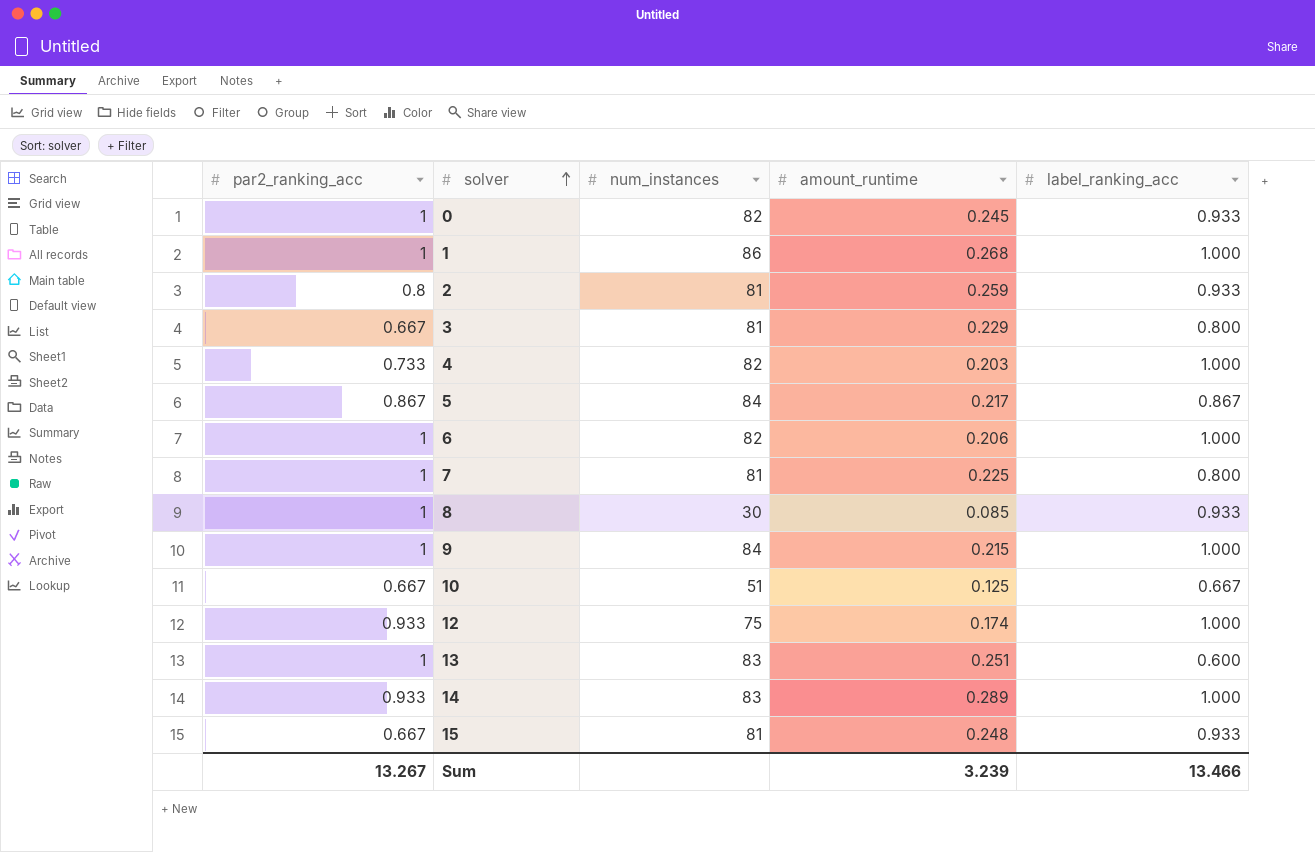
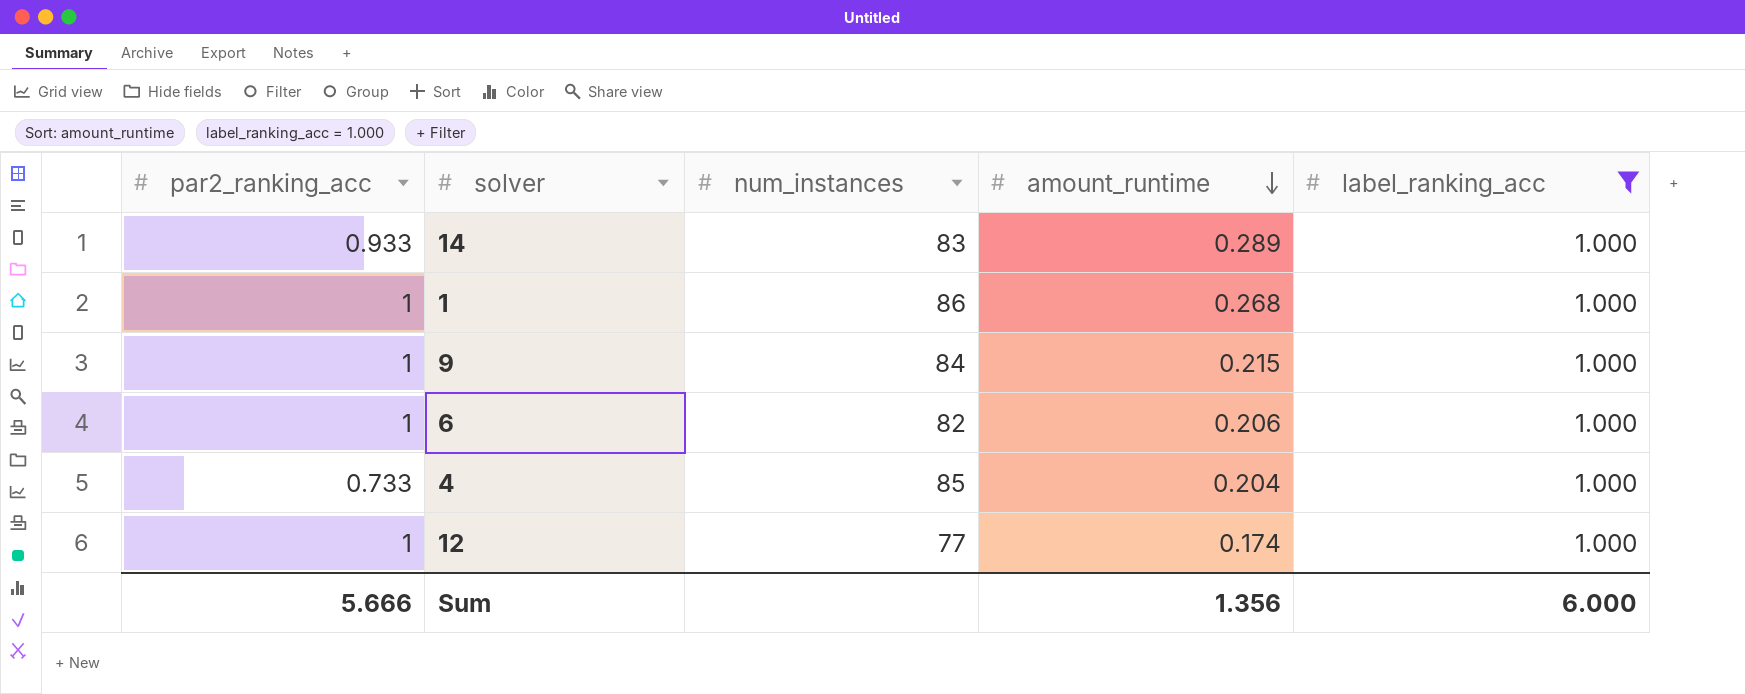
filter: none -> label_ranking_acc = 1.000
row order: solver ascending -> amount_runtime descending
4 | num_instances: 82 -> 85
4 | amount_runtime: 0.203 -> 0.204
12 | par2_ranking_acc: 0.933 -> 1
12 | num_instances: 75 -> 77
Sum | par2_ranking_acc: 13.267 -> 5.666
Sum | amount_runtime: 3.239 -> 1.356
Sum | label_ranking_acc: 13.466 -> 6.000

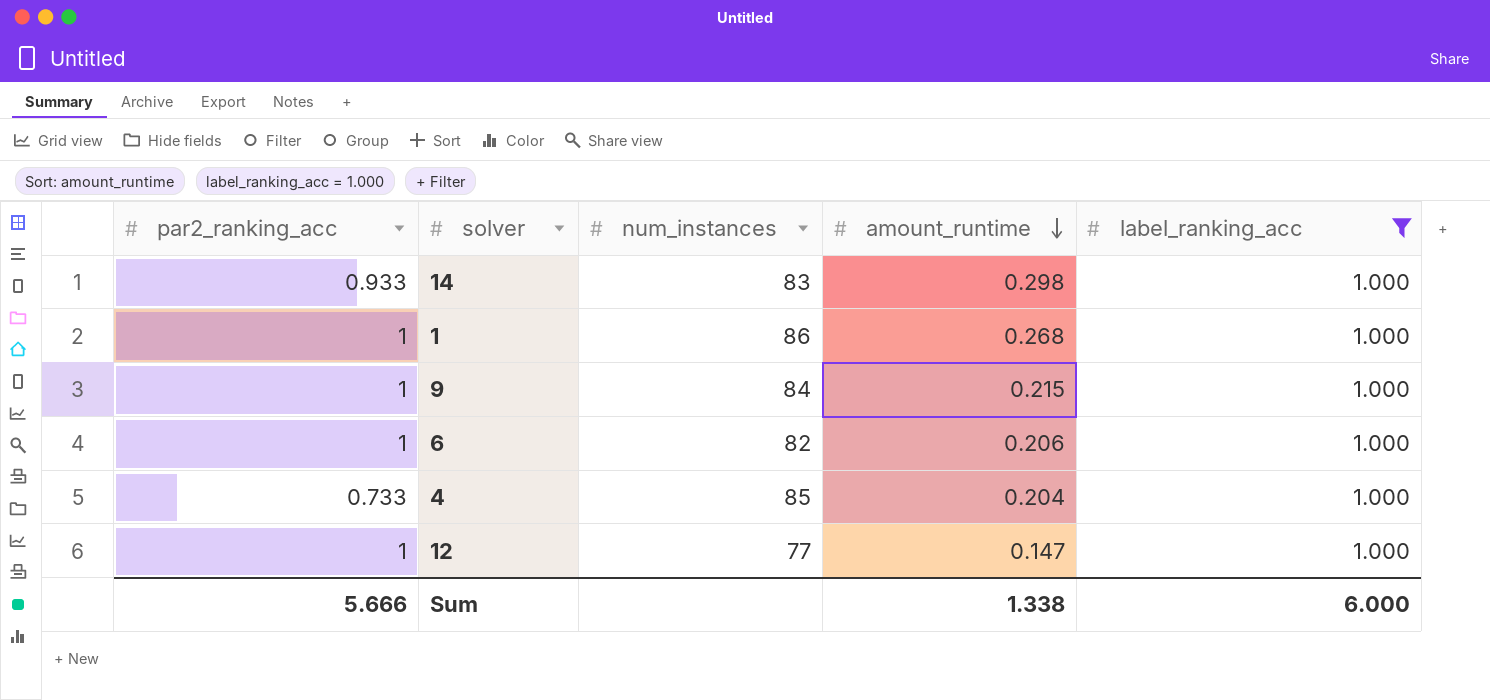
14 | amount_runtime: 0.289 -> 0.298
12 | amount_runtime: 0.174 -> 0.147
Sum | amount_runtime: 1.356 -> 1.338

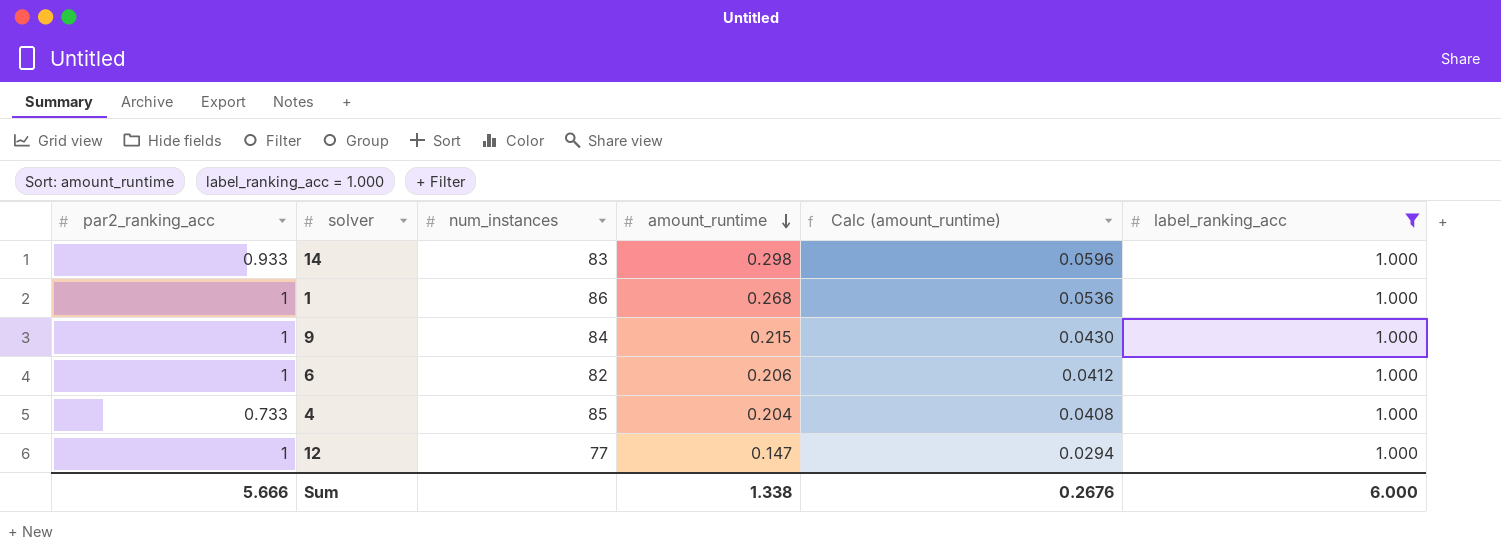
column Calc (amount_runtime) | formula: none -> [amount_runtime] * 0.2

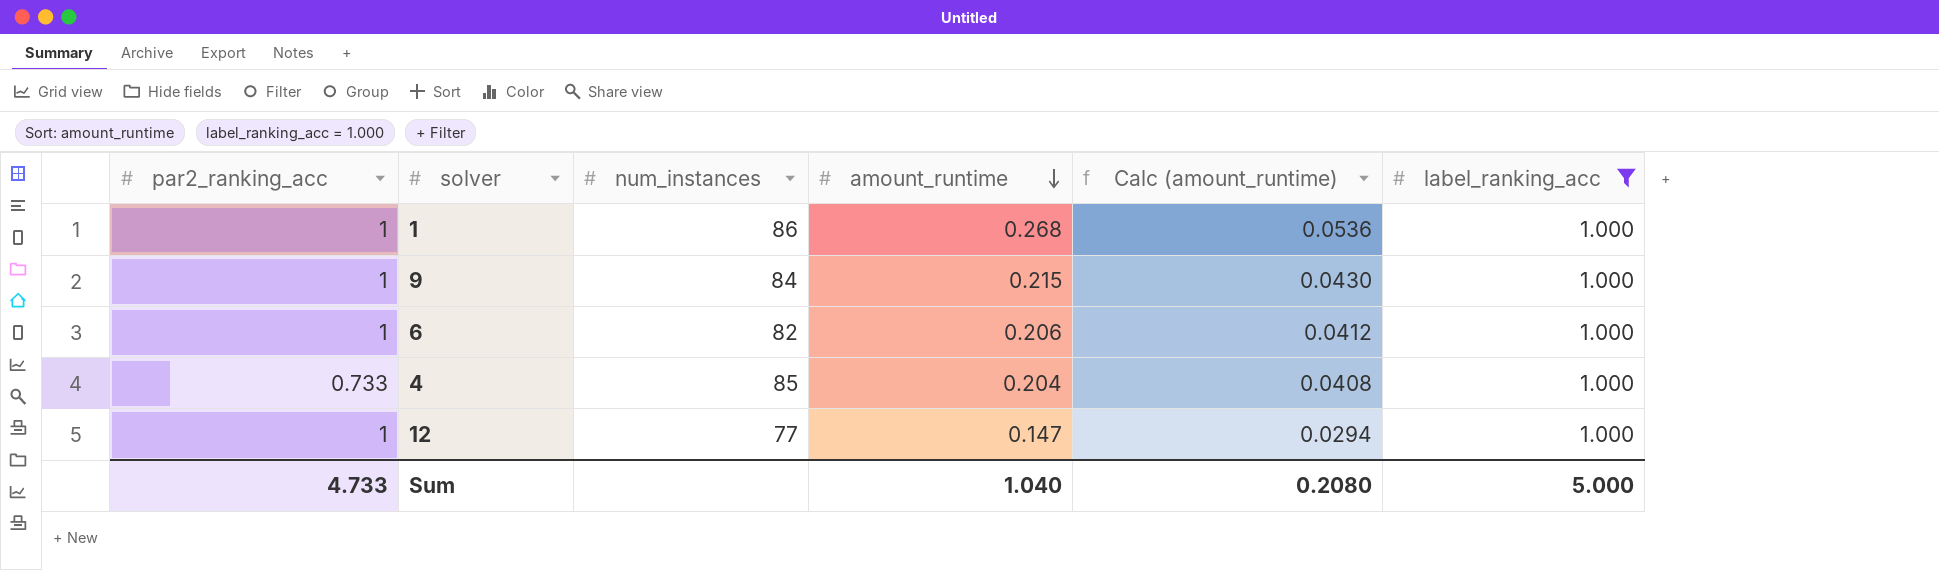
row 14: 0.933 | 83 | 0.298 | 0.0596 | 1.000 -> none
Sum | par2_ranking_acc: 5.666 -> 4.733
Sum | amount_runtime: 1.338 -> 1.040
Sum | Calc (amount_runtime): 0.2676 -> 0.2080
Sum | label_ranking_acc: 6.000 -> 5.000

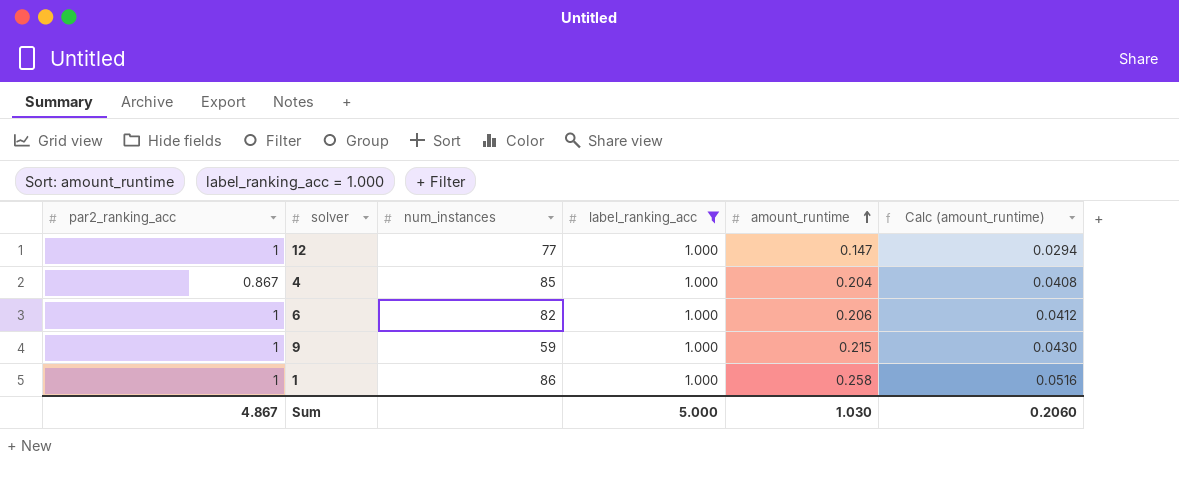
row order: amount_runtime descending -> amount_runtime ascending
column label_ranking_acc | position: 6 -> 4
4 | par2_ranking_acc: 0.733 -> 0.867
9 | num_instances: 84 -> 59
1 | amount_runtime: 0.268 -> 0.258
1 | Calc (amount_runtime): 0.0536 -> 0.0516
Sum | par2_ranking_acc: 4.733 -> 4.867
Sum | amount_runtime: 1.040 -> 1.030
Sum | Calc (amount_runtime): 0.2080 -> 0.2060

